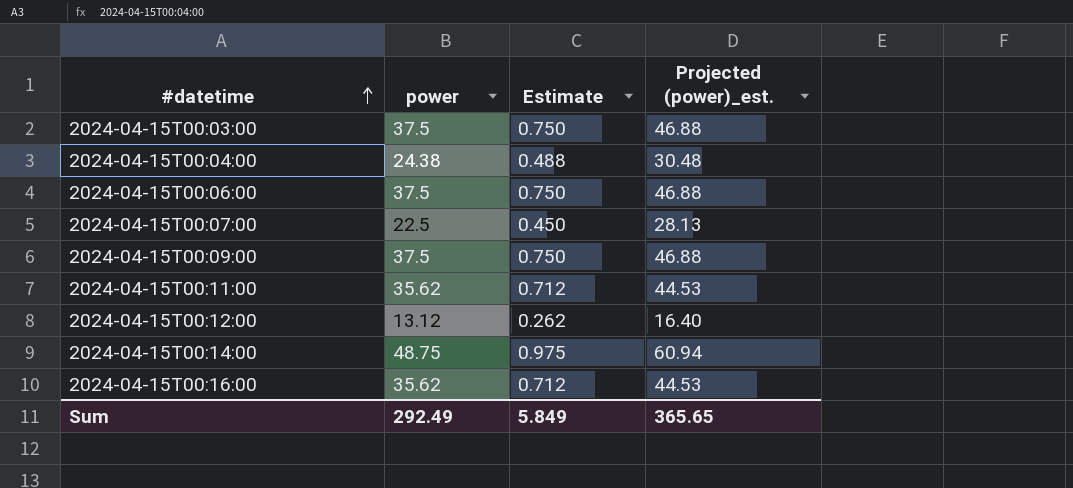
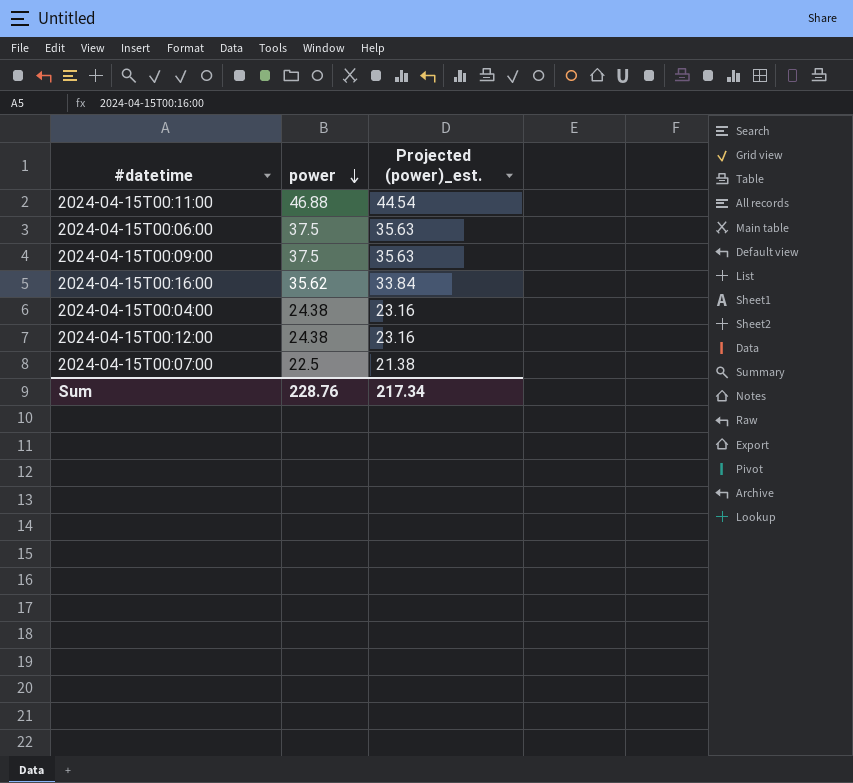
row order: #datetime ascending -> power descending
column Estimate | formula: [power] * 0.02 -> none
column Projected (power)_est. | formula: [power] * 1.25 -> [power] * 0.95
row 2024-04-15T00:03:00: 37.5 | 0.750 | 46.88 -> none
row 2024-04-15T00:14:00: 48.75 | 0.975 | 60.94 -> none
2024-04-15T00:11:00 | power: 35.62 -> 46.88
2024-04-15T00:12:00 | power: 13.12 -> 24.38
Sum | power: 292.49 -> 228.76
Sum | Projected (power)_est.: 365.65 -> 217.34

